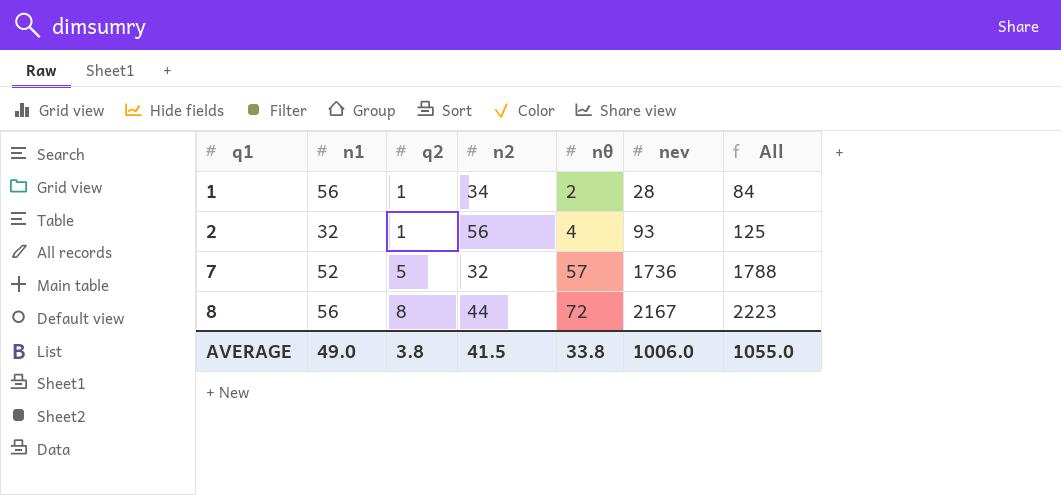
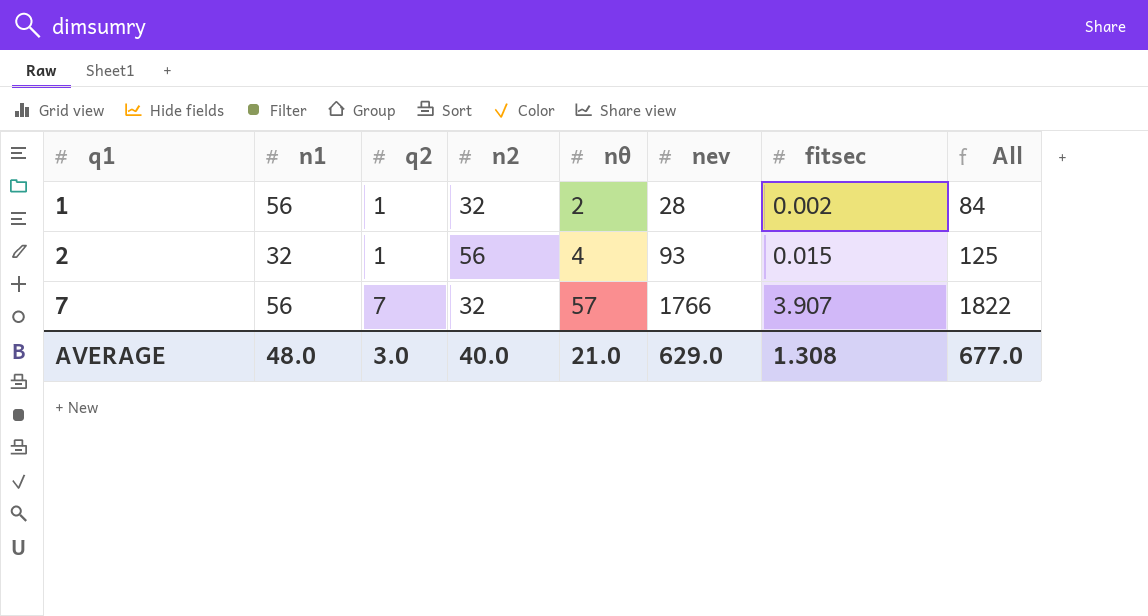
column fitsec | position: none -> 7
row 8: 56 | 8 | 44 | 72 | 2167 | 2223 -> none
1 | n2: 34 -> 32
7 | n1: 52 -> 56
7 | q2: 5 -> 7
7 | nev: 1736 -> 1766
7 | All: 1788 -> 1822
AVERAGE | n1: 49.0 -> 48.0
AVERAGE | q2: 3.8 -> 3.0
AVERAGE | n2: 41.5 -> 40.0
AVERAGE | nθ: 33.8 -> 21.0
AVERAGE | nev: 1006.0 -> 629.0
AVERAGE | All: 1055.0 -> 677.0

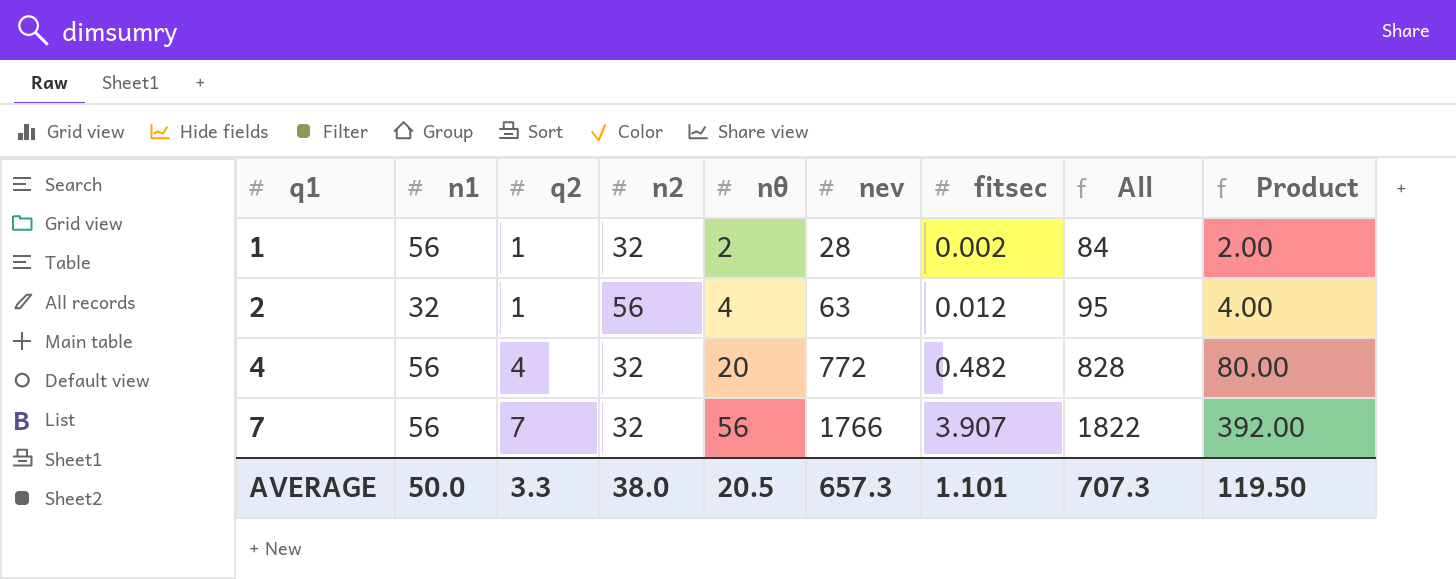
column Product | formula: none -> [q2] * [nθ]
2 | nev: 93 -> 63
2 | fitsec: 0.015 -> 0.012
2 | All: 125 -> 95
row 4: none -> 56 | 4 | 32 | 20 | 772 | 0.482 | 828 | 80.00
7 | nθ: 57 -> 56
AVERAGE | n1: 48.0 -> 50.0
AVERAGE | q2: 3.0 -> 3.3
AVERAGE | n2: 40.0 -> 38.0
AVERAGE | nθ: 21.0 -> 20.5
AVERAGE | nev: 629.0 -> 657.3
AVERAGE | fitsec: 1.308 -> 1.101
AVERAGE | All: 677.0 -> 707.3

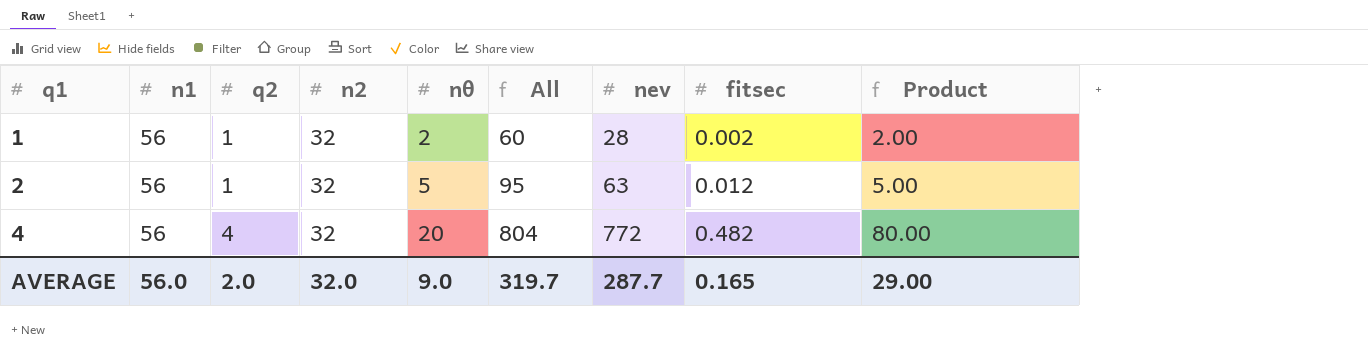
column All | formula: [n1] + [nev] -> [n2] + [nev]
column All | position: 8 -> 6
row 7: 56 | 7 | 32 | 56 | 1766 | 3.907 | 1822 | 392.00 -> none
2 | n1: 32 -> 56
2 | n2: 56 -> 32
2 | nθ: 4 -> 5
2 | Product: 4.00 -> 5.00
AVERAGE | n1: 50.0 -> 56.0
AVERAGE | q2: 3.3 -> 2.0
AVERAGE | n2: 38.0 -> 32.0
AVERAGE | nθ: 20.5 -> 9.0
AVERAGE | All: 707.3 -> 319.7
AVERAGE | nev: 657.3 -> 287.7
AVERAGE | fitsec: 1.101 -> 0.165
AVERAGE | Product: 119.50 -> 29.00

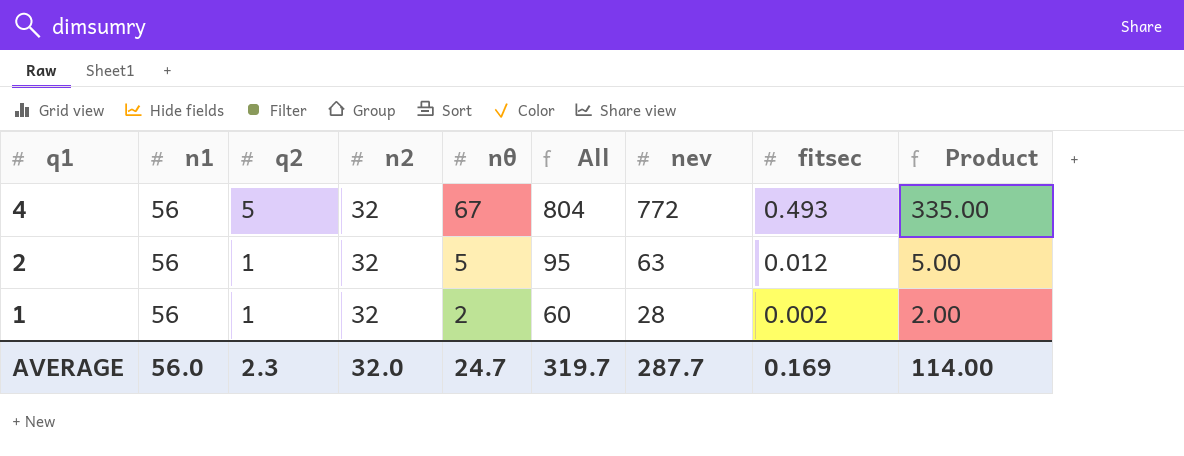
row order: q1 ascending -> q1 descending
4 | q2: 4 -> 5
4 | nθ: 20 -> 67
4 | fitsec: 0.482 -> 0.493
4 | Product: 80.00 -> 335.00
AVERAGE | q2: 2.0 -> 2.3
AVERAGE | nθ: 9.0 -> 24.7
AVERAGE | fitsec: 0.165 -> 0.169
AVERAGE | Product: 29.00 -> 114.00

